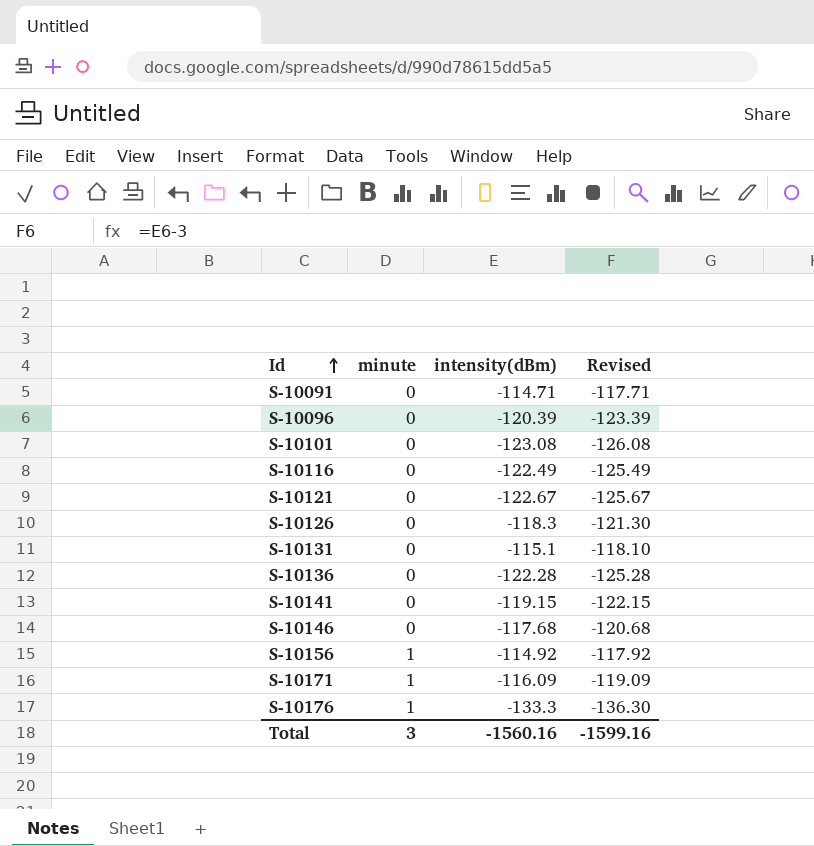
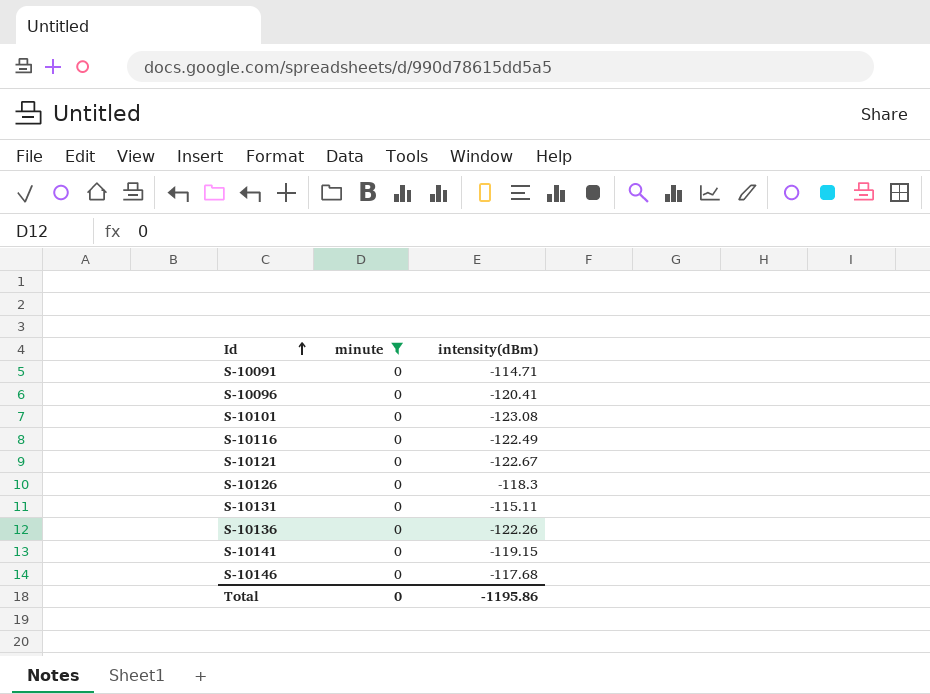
filter: none -> minute = 0
column Revised | formula: [intensity(dBm)] - 3 -> none
S-10096 | intensity(dBm): -120.39 -> -120.41
S-10131 | intensity(dBm): -115.1 -> -115.11
S-10136 | intensity(dBm): -122.28 -> -122.26
Total | minute: 3 -> 0
Total | intensity(dBm): -1560.16 -> -1195.86

